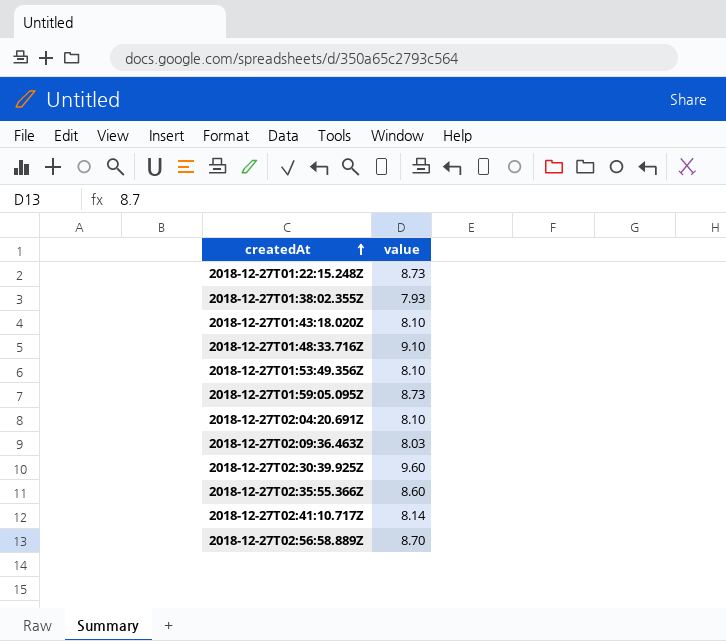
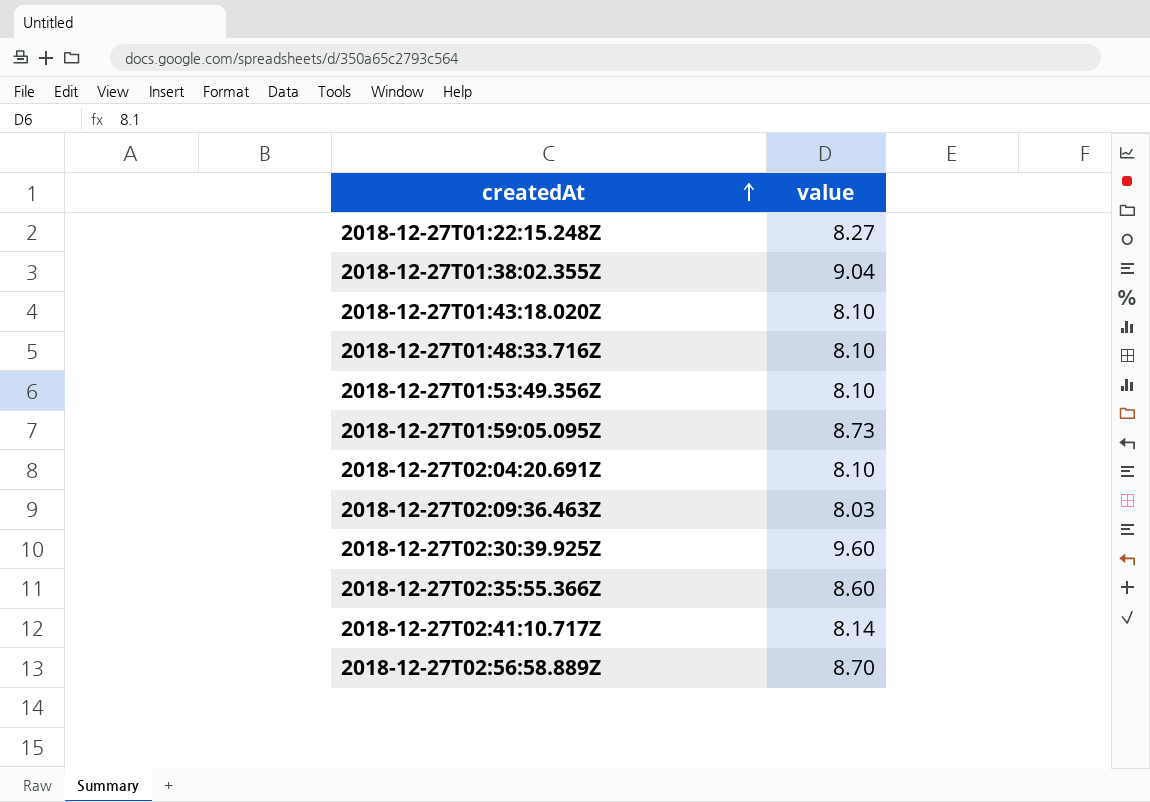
2018-12-27T01:22:15.248Z | value: 8.73 -> 8.27
2018-12-27T01:38:02.355Z | value: 7.93 -> 9.04
2018-12-27T01:48:33.716Z | value: 9.10 -> 8.10

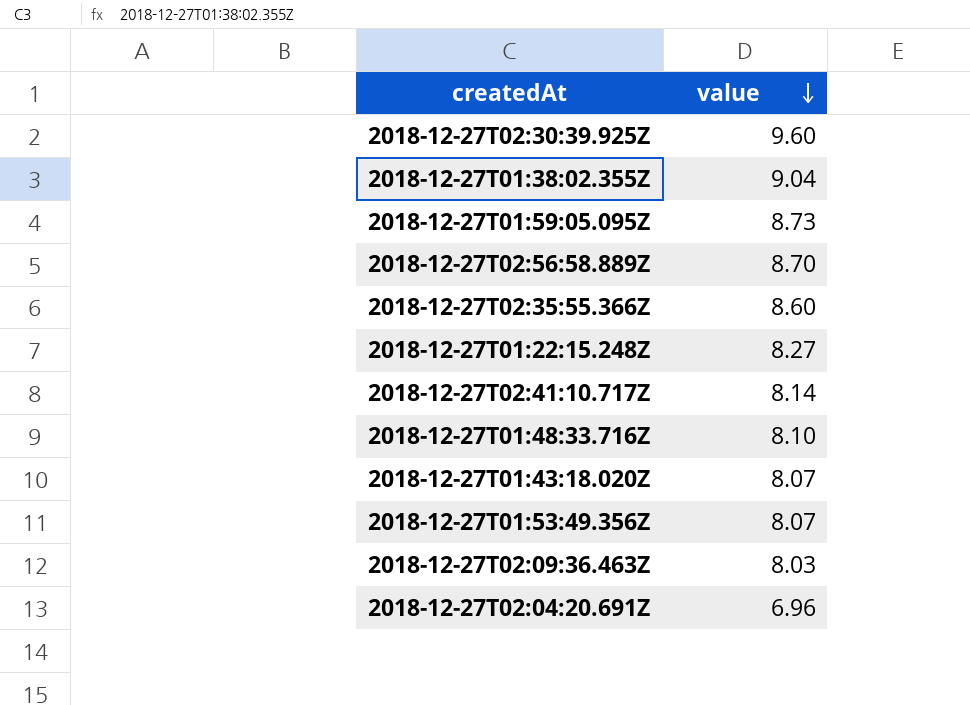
row order: createdAt ascending -> value descending
2018-12-27T01:43:18.020Z | value: 8.10 -> 8.07
2018-12-27T01:53:49.356Z | value: 8.10 -> 8.07
2018-12-27T02:04:20.691Z | value: 8.10 -> 6.96

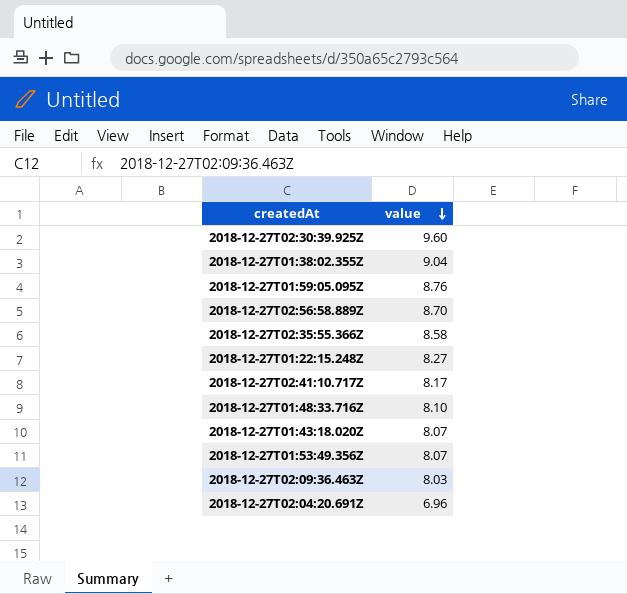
2018-12-27T01:59:05.095Z | value: 8.73 -> 8.76
2018-12-27T02:35:55.366Z | value: 8.60 -> 8.58
2018-12-27T02:41:10.717Z | value: 8.14 -> 8.17

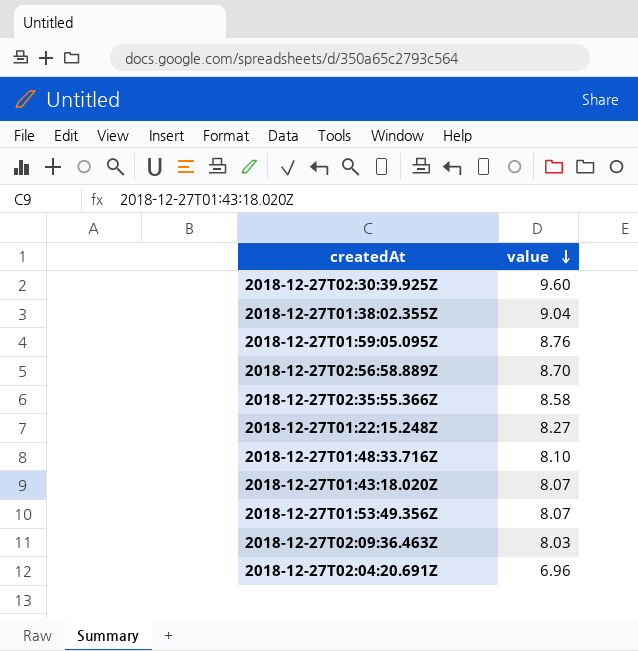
row 2018-12-27T02:41:10.717Z: 8.17 -> none

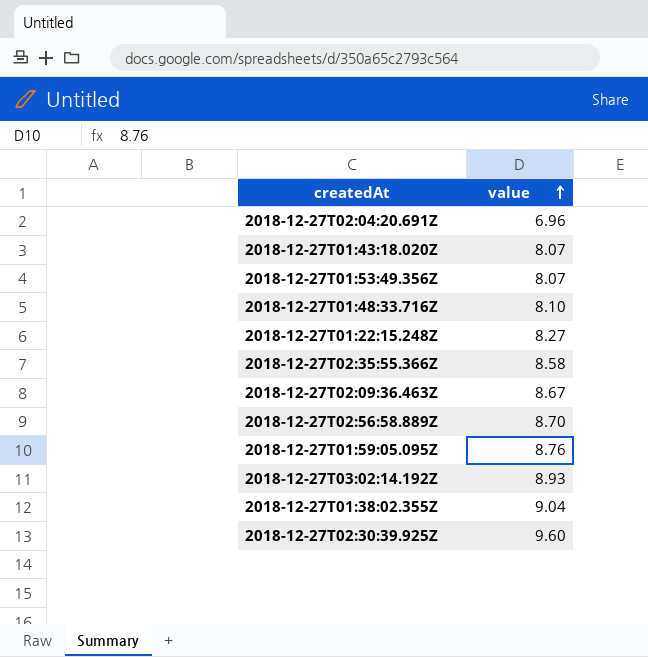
row order: value descending -> value ascending
2018-12-27T02:09:36.463Z | value: 8.03 -> 8.67
row 2018-12-27T03:02:14.192Z: none -> 8.93

